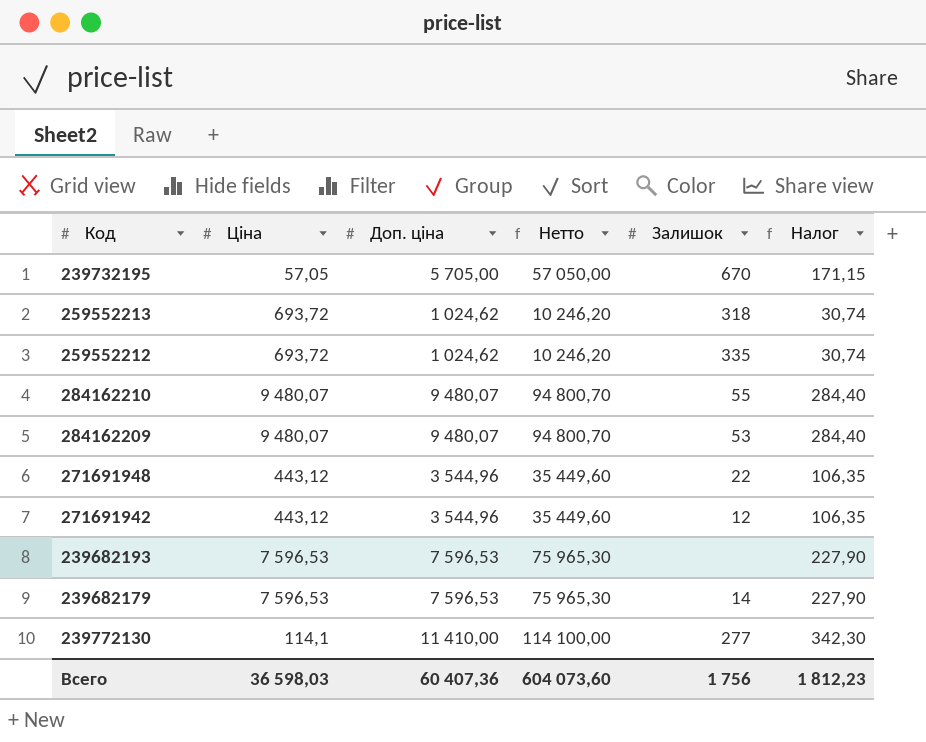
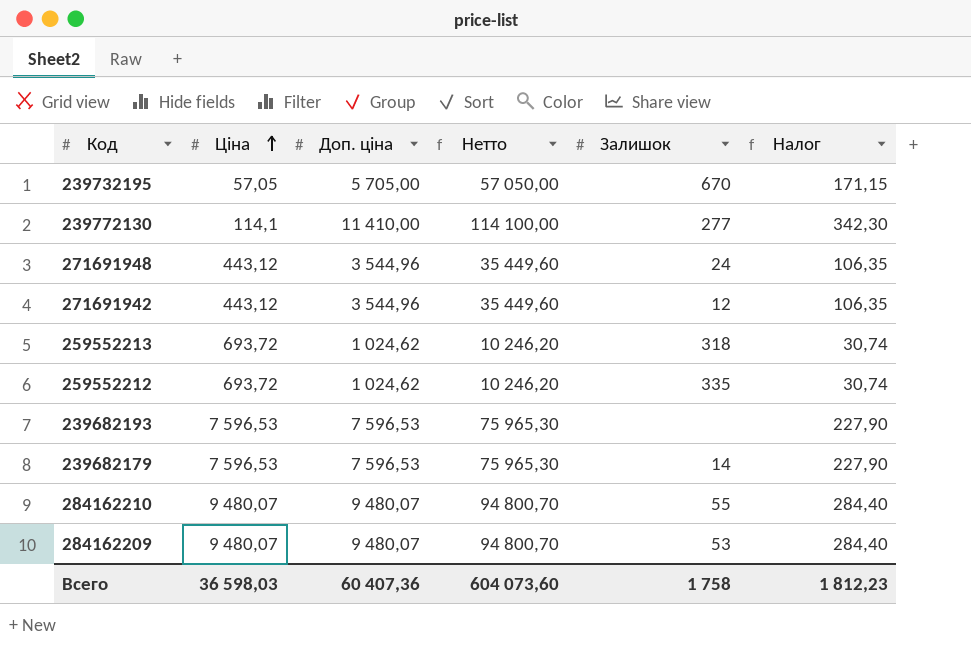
row order: none -> Ціна ascending
271691948 | Залишок: 22 -> 24
Всего | Залишок: 1 756 -> 1 758

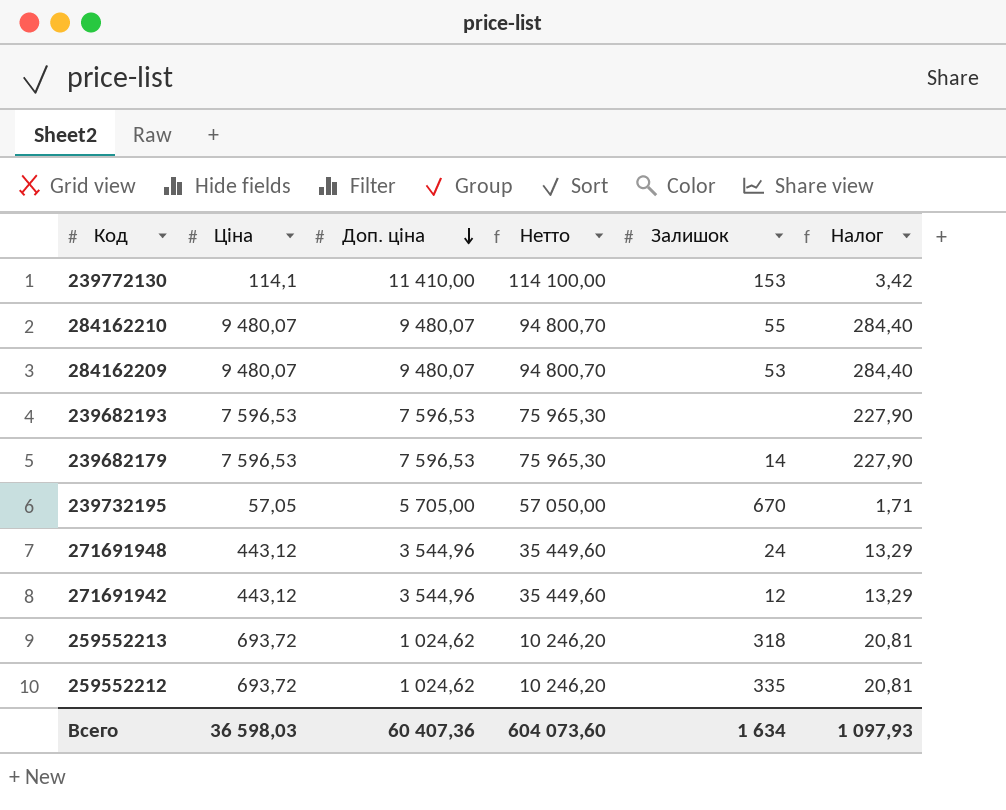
row order: Ціна ascending -> Доп. ціна descending
column Налог | formula: [Доп. ціна] * 0,03 -> [Ціна] * 0,03
239772130 | Залишок: 277 -> 153
Всего | Залишок: 1 758 -> 1 634
Всего | Налог: 1 812,23 -> 1 097,93

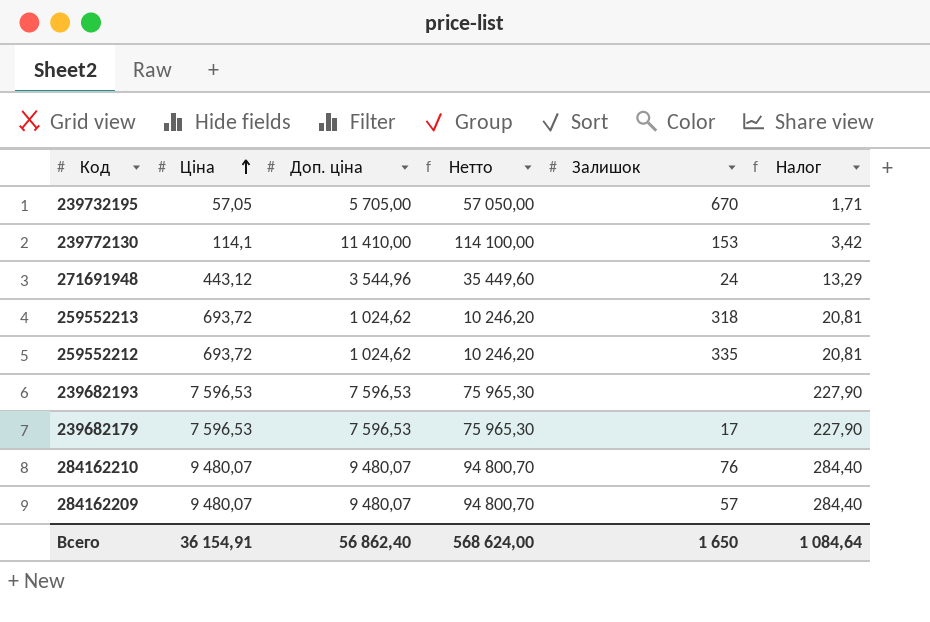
row order: Доп. ціна descending -> Ціна ascending
row 271691942: 443,12 | 3 544,96 | 35 449,60 | 12 | 13,29 -> none
239682179 | Залишок: 14 -> 17
284162210 | Залишок: 55 -> 76
284162209 | Залишок: 53 -> 57
Всего | Ціна: 36 598,03 -> 36 154,91
Всего | Доп. ціна: 60 407,36 -> 56 862,40
Всего | Нетто: 604 073,60 -> 568 624,00
Всего | Залишок: 1 634 -> 1 650
Всего | Налог: 1 097,93 -> 1 084,64

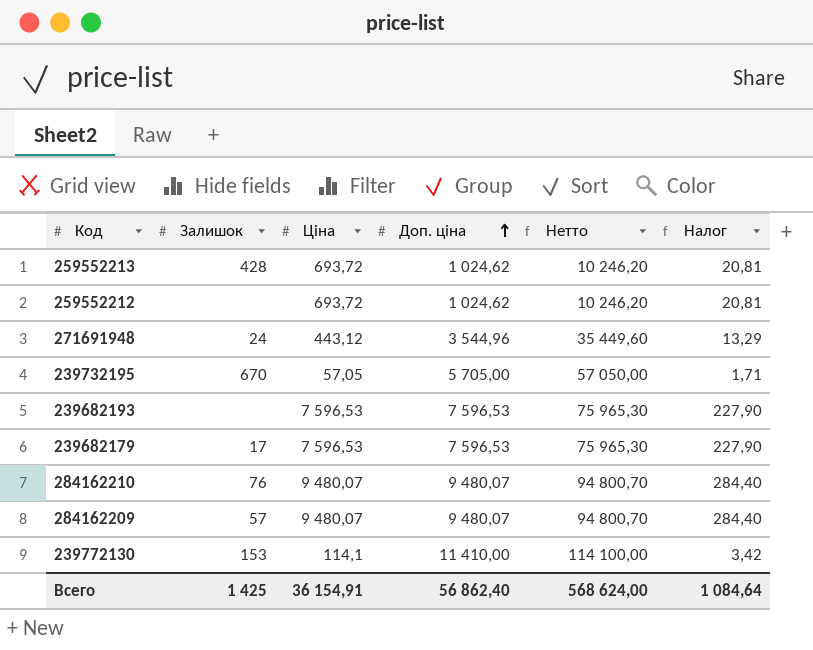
row order: Ціна ascending -> Доп. ціна ascending
column Залишок | position: 5 -> 2
259552213 | Залишок: 318 -> 428
259552212 | Залишок: 335 -> none
Всего | Залишок: 1 650 -> 1 425

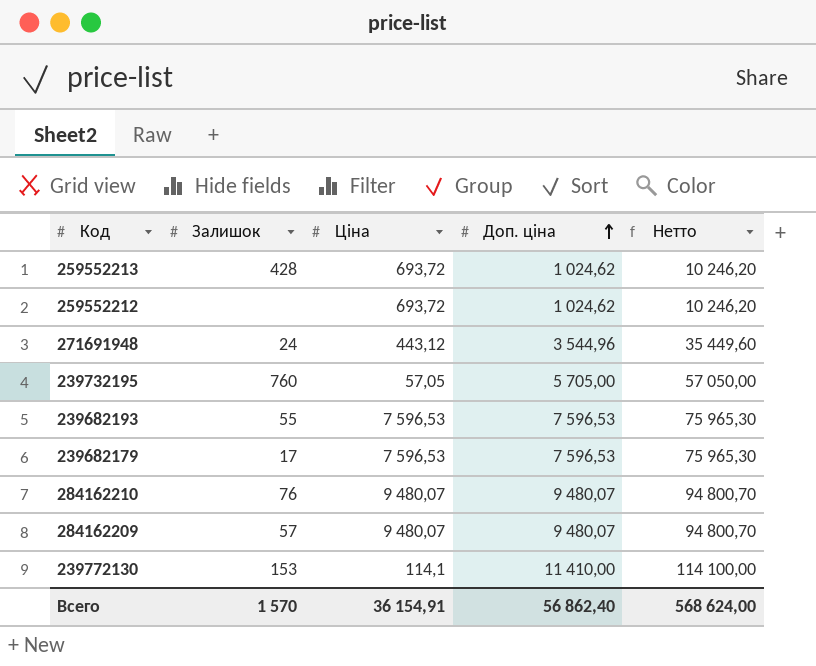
column Налог | formula: [Ціна] * 0,03 -> none
239732195 | Залишок: 670 -> 760
239682193 | Залишок: none -> 55
Всего | Залишок: 1 425 -> 1 570

